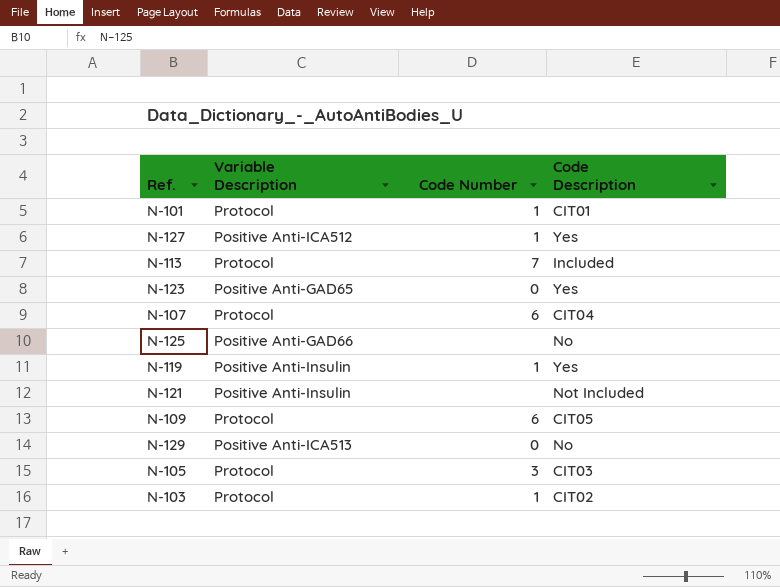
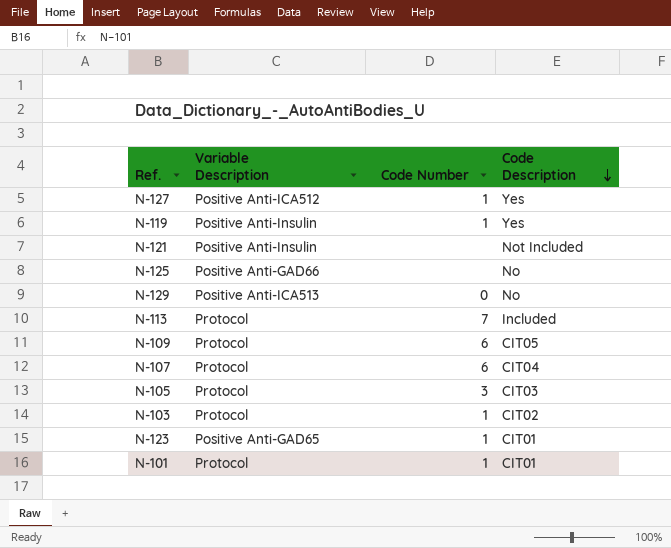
row order: none -> Code Description descending
N-123 | Code Number: 0 -> 1
N-123 | Code Description: Yes -> CIT01

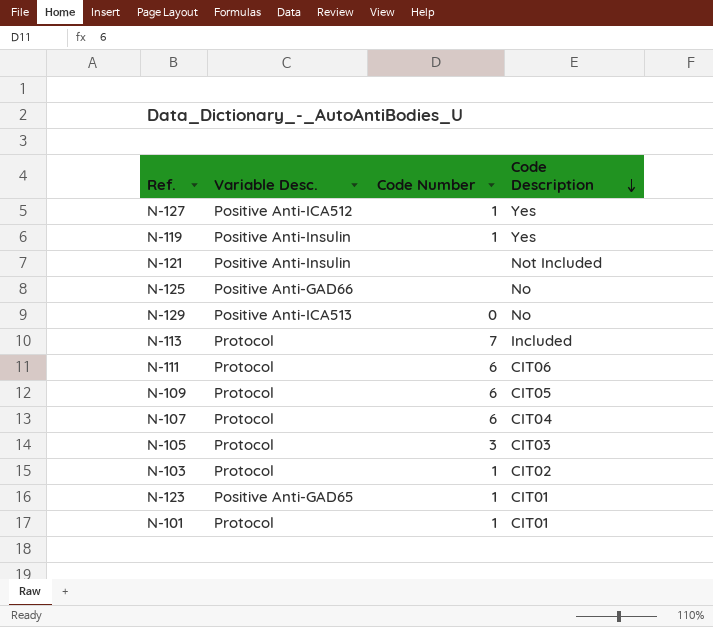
column name: Variable Description -> Variable Desc.
row N-111: none -> Protocol | 6 | CIT06

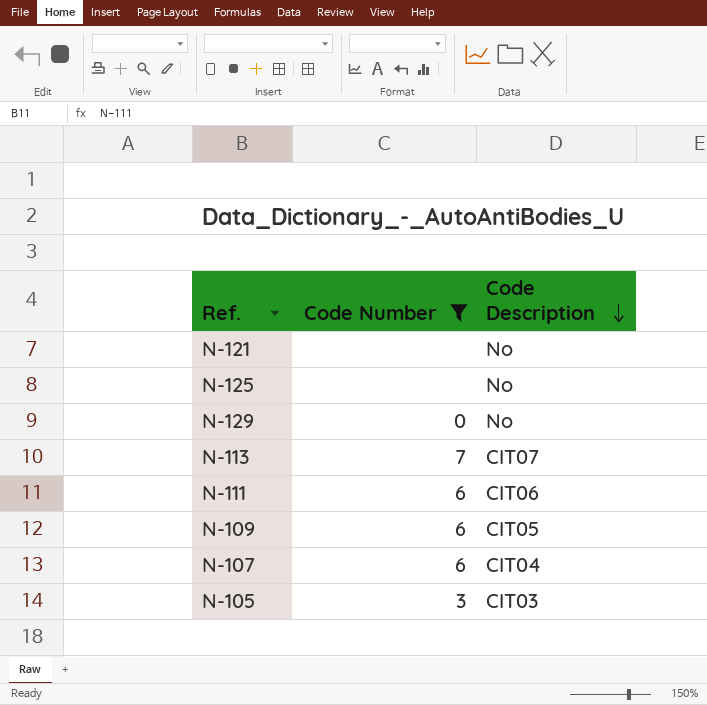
filter: none -> Code Number != 1
column Variable Desc. | position: 2 -> none
N-121 | Code Description: Not Included -> No
N-113 | Code Description: Included -> CIT07

